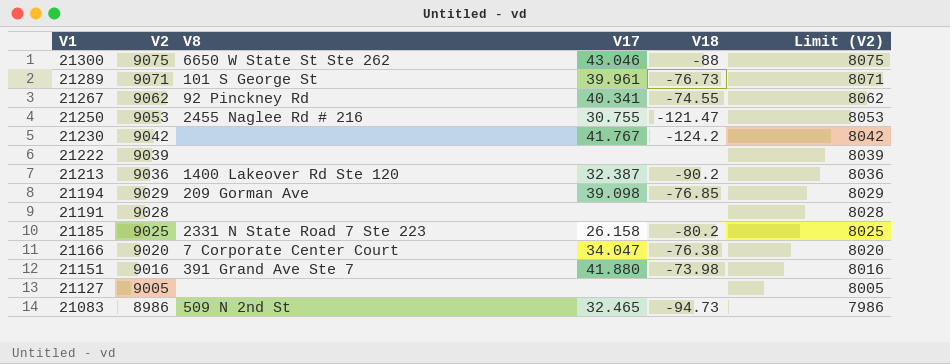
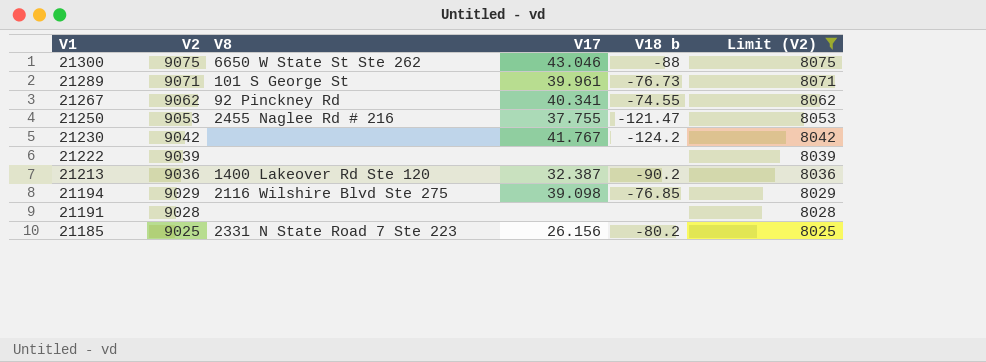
filter: none -> Limit (V2) >= 8025
column name: V18 -> V18 b
21250 | V17: 30.755 -> 37.755
21194 | V8: 209 Gorman Ave -> 2116 Wilshire Blvd Ste 275
21185 | V17: 26.158 -> 26.156

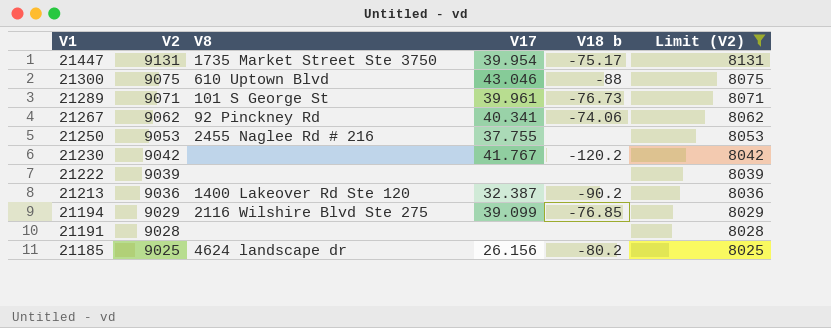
row 21447: none -> 9131 | 1735 Market Street Ste 3750 | 39.954 | -75.17 | 8131
21300 | V8: 6650 W State St Ste 262 -> 610 Uptown Blvd
21267 | V18 b: -74.55 -> -74.06
21250 | V18 b: -121.47 -> none
21230 | V18 b: -124.2 -> -120.2
21194 | V17: 39.098 -> 39.099
21185 | V8: 2331 N State Road 7 Ste 223 -> 4624 landscape dr

